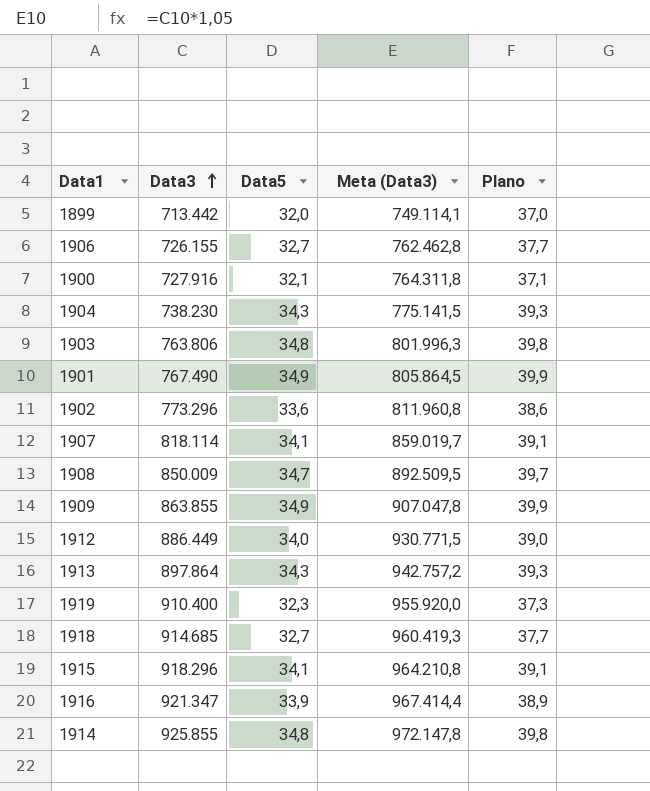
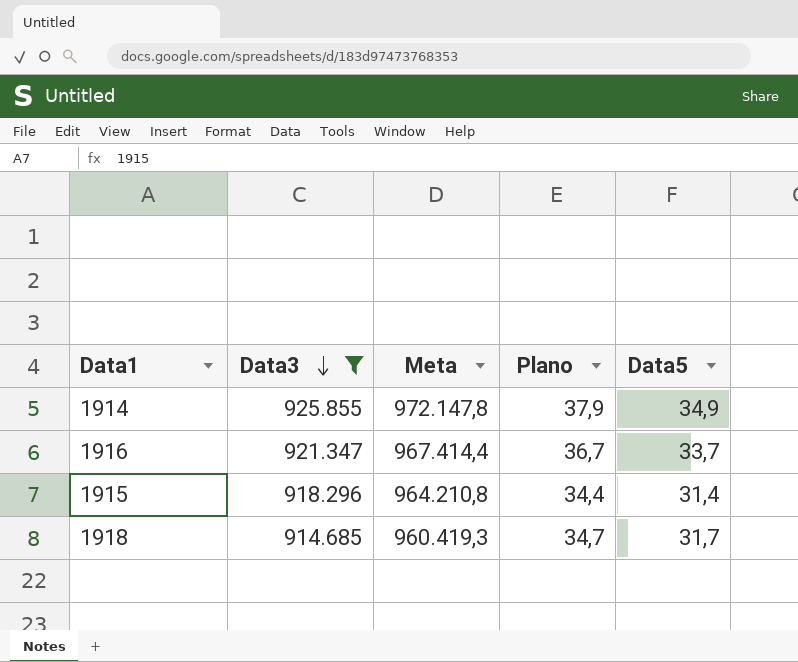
filter: none -> Data3 >= 914.685
row order: Data3 ascending -> Data3 descending
column name: Meta (Data3) -> Meta
column Plano | formula: [Data5] + 5 -> [Data5] + 3
column Data5 | position: 3 -> 5
1914 | Data5: 34,8 -> 34,9
1916 | Data5: 33,9 -> 33,7
1915 | Data5: 34,1 -> 31,4
1918 | Data5: 32,7 -> 31,7

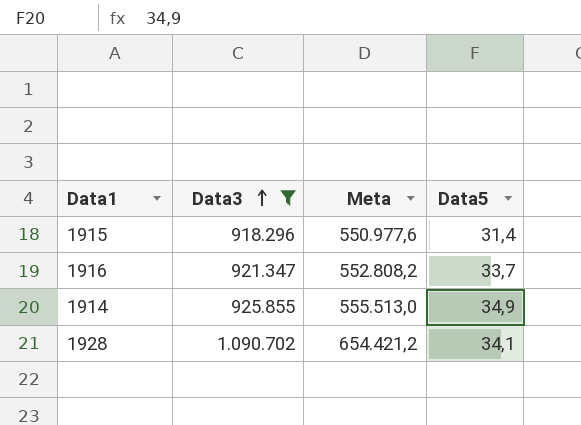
row order: Data3 descending -> Data3 ascending
column Plano | formula: [Data5] + 3 -> none
column Meta | formula: [Data3] * 1,05 -> [Data3] * 0,6
row 1918: 914.685 | 960.419,3 | 34,7 | 31,7 -> none
row 1928: none -> 1.090.702 | 654.421,2 | 34,1

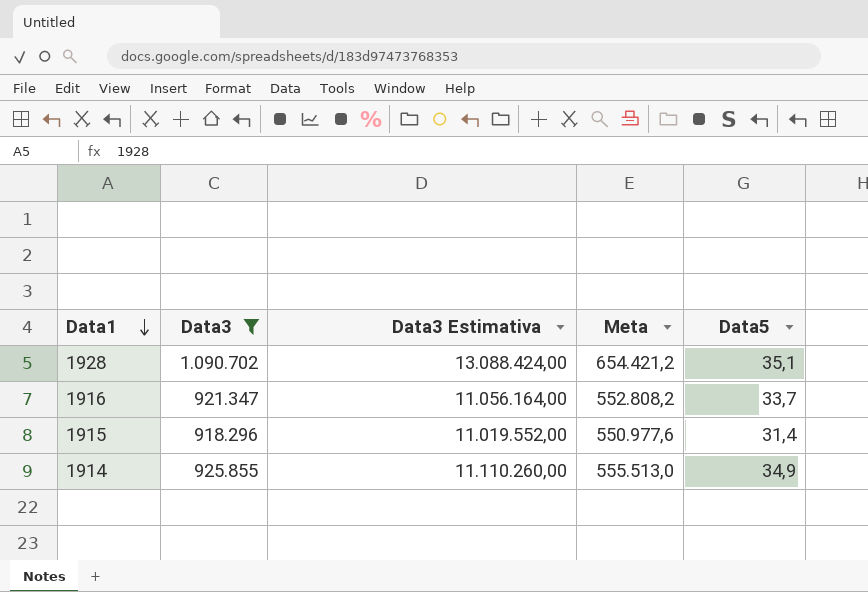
row order: Data3 ascending -> Data1 descending
column Data3 Estimativa | formula: none -> [Data3] * 12
1928 | Data5: 34,1 -> 35,1

